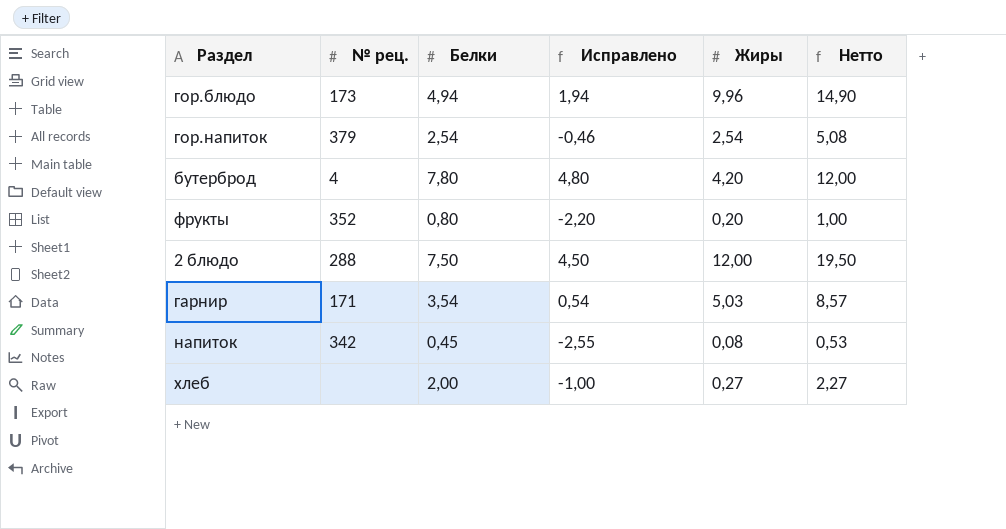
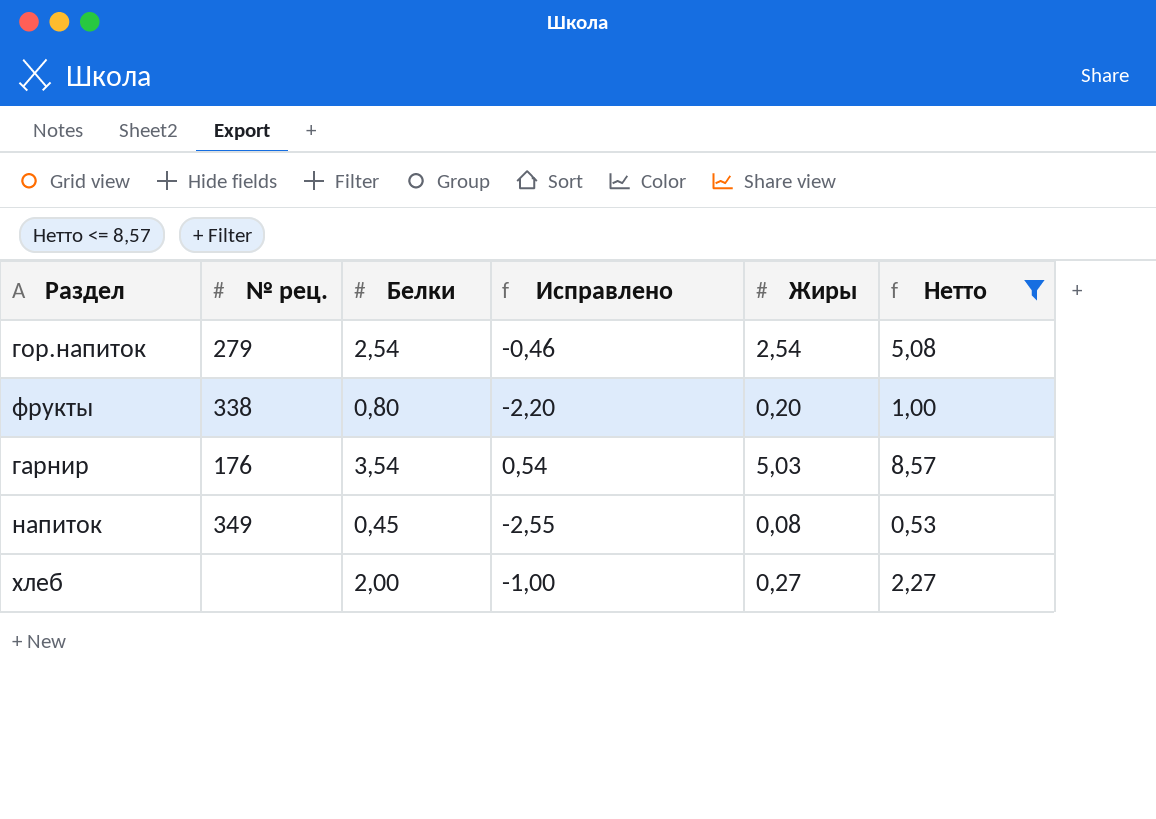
filter: none -> Нетто <= 8,57
гор.напиток | № рец.: 379 -> 279
фрукты | № рец.: 352 -> 338
гарнир | № рец.: 171 -> 176
напиток | № рец.: 342 -> 349

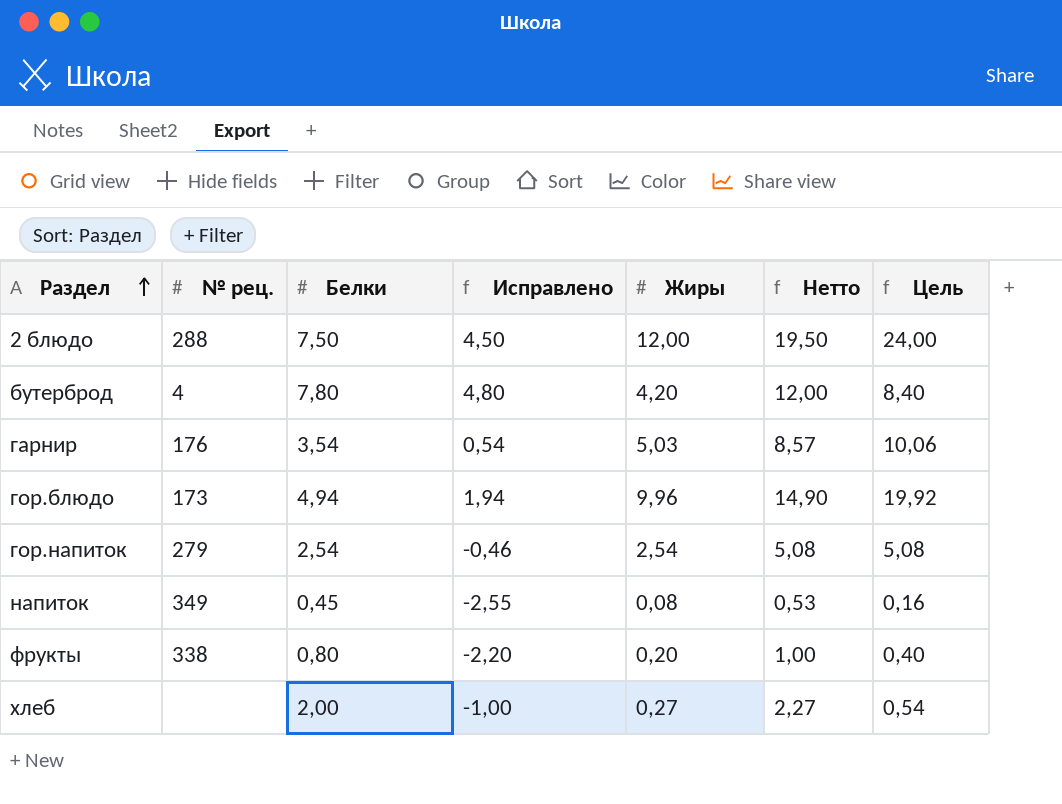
filter: Нетто <= 8,57 -> none
row order: none -> Раздел ascending
column Цель | formula: none -> [Жиры] * 2

